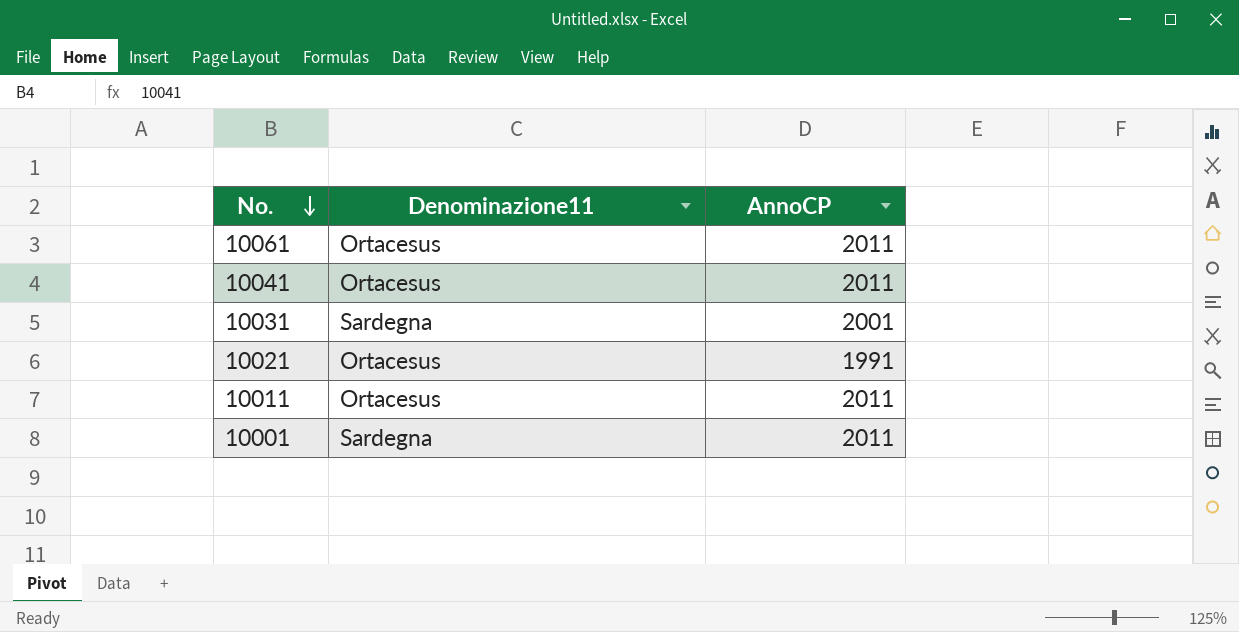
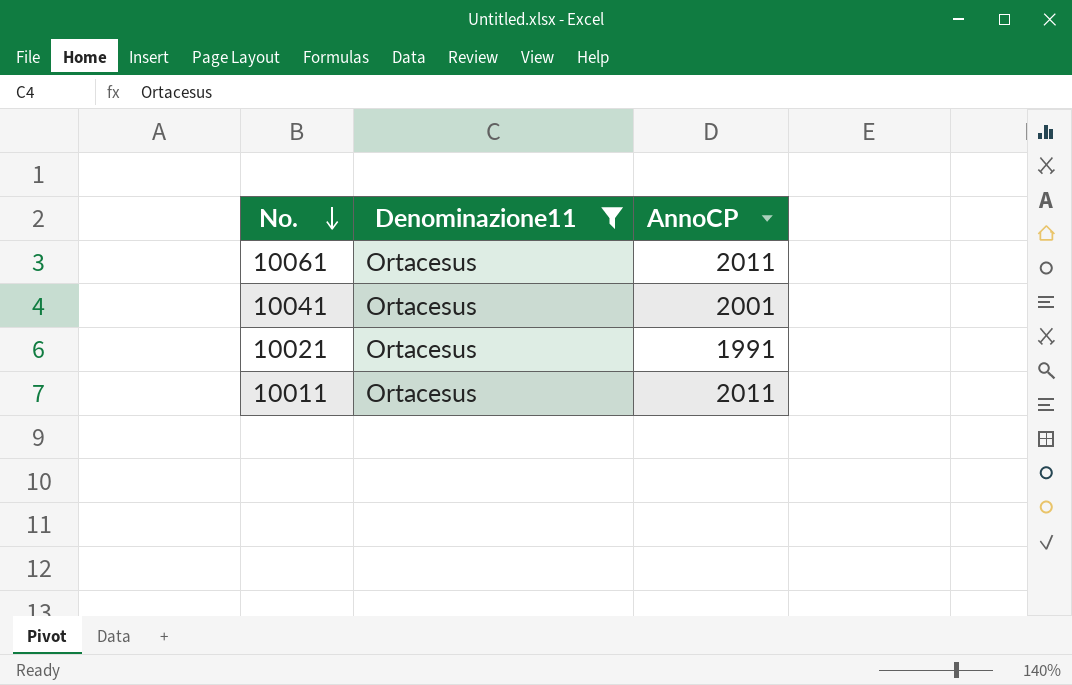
filter: none -> Denominazione11 = Ortacesus
10041 | AnnoCP: 2011 -> 2001

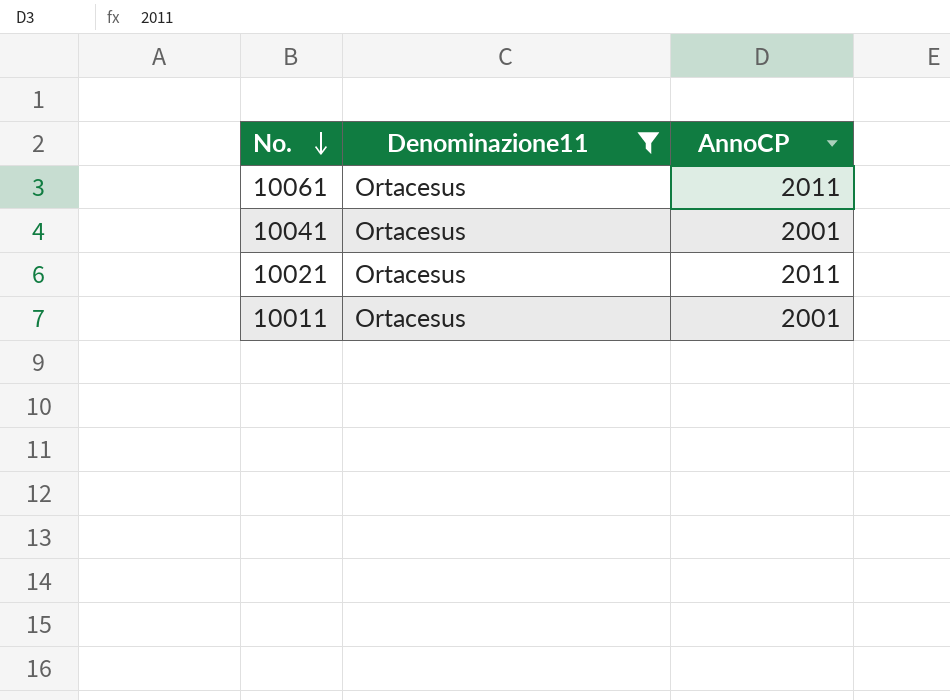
10021 | AnnoCP: 1991 -> 2011
10011 | AnnoCP: 2011 -> 2001

